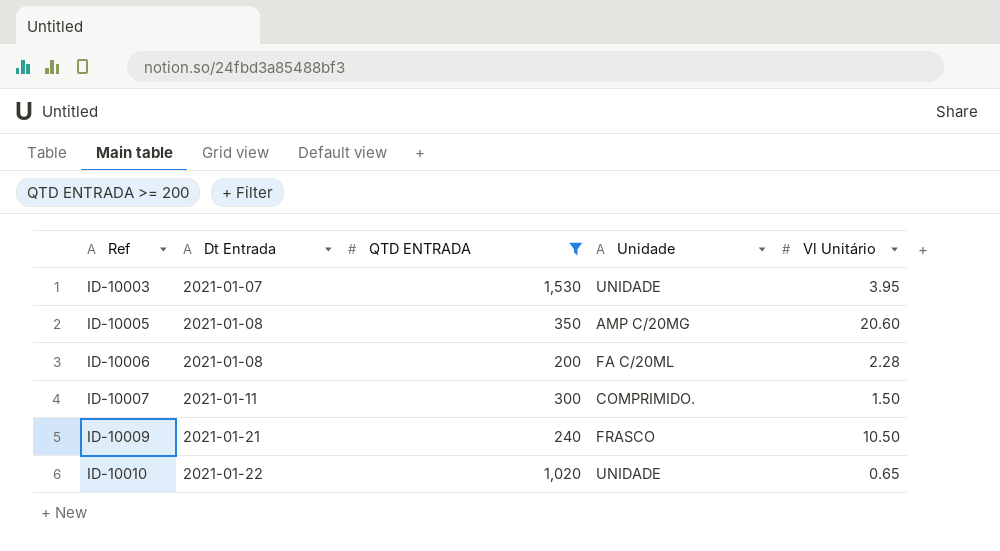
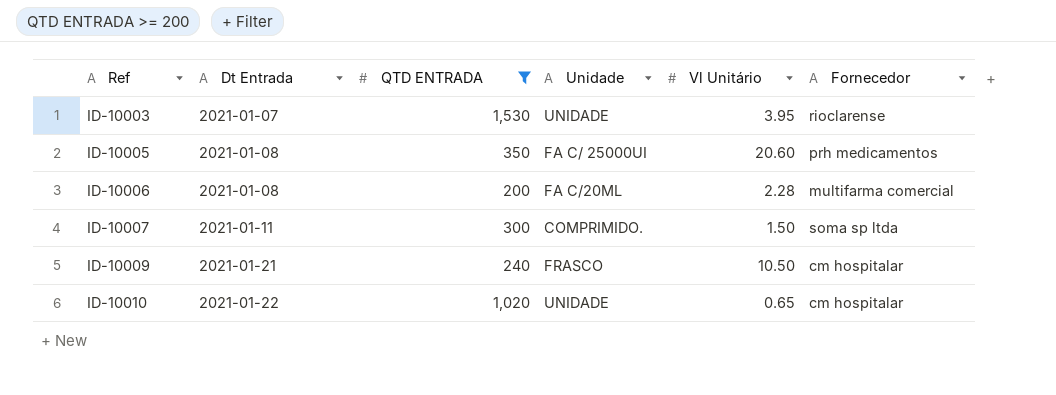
column Fornecedor | position: none -> 6
ID-10005 | Unidade: AMP C/20MG -> FA C/ 25000UI

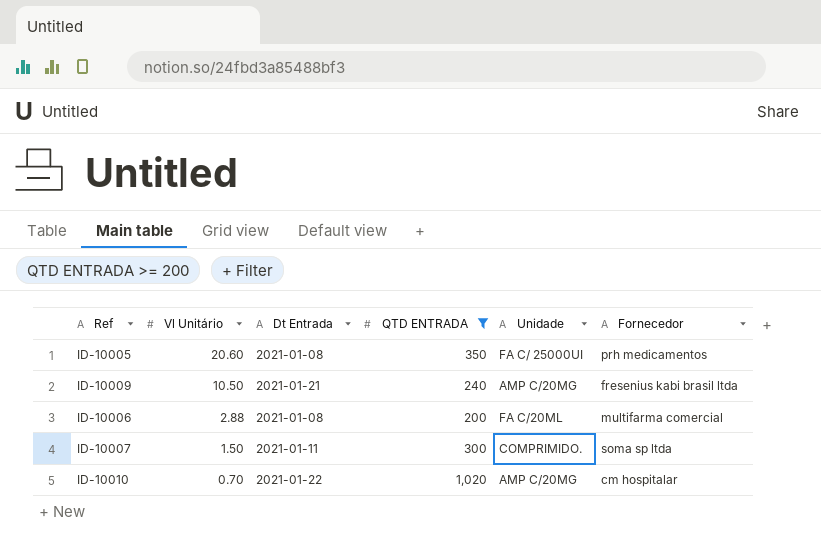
row order: Ref ascending -> Vl Unitário descending
column Vl Unitário | position: 5 -> 2
row ID-10003: 2021-01-07 | 1,530 | UNIDADE | 3.95 | rioclarense -> none
ID-10009 | Unidade: FRASCO -> AMP C/20MG
ID-10009 | Fornecedor: cm hospitalar -> fresenius kabi brasil ltda
ID-10006 | Vl Unitário: 2.28 -> 2.88
ID-10010 | Vl Unitário: 0.65 -> 0.70
ID-10010 | Unidade: UNIDADE -> AMP C/20MG

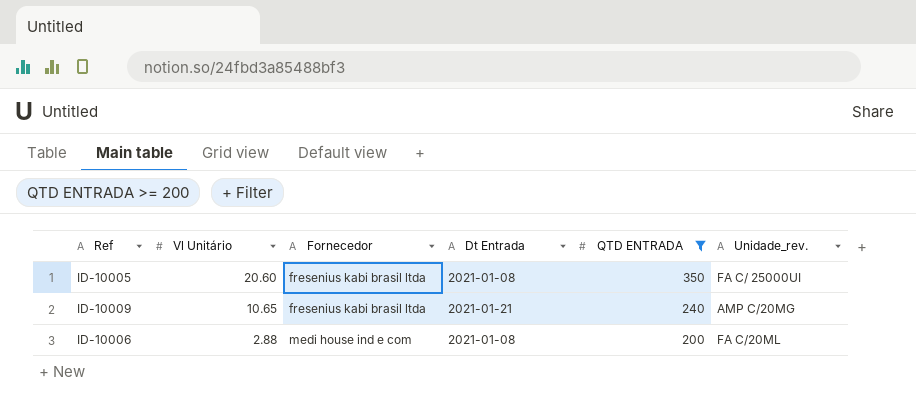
column Fornecedor | position: 6 -> 3
column name: Unidade -> Unidade_rev.
row ID-10007: 1.50 | 2021-01-11 | 300 | COMPRIMIDO. | soma sp ltda -> none
row ID-10010: 0.70 | 2021-01-22 | 1,020 | AMP C/20MG | cm hospitalar -> none
ID-10005 | Fornecedor: prh medicamentos -> fresenius kabi brasil ltda
ID-10009 | Vl Unitário: 10.50 -> 10.65
ID-10006 | Fornecedor: multifarma comercial -> medi house ind e com

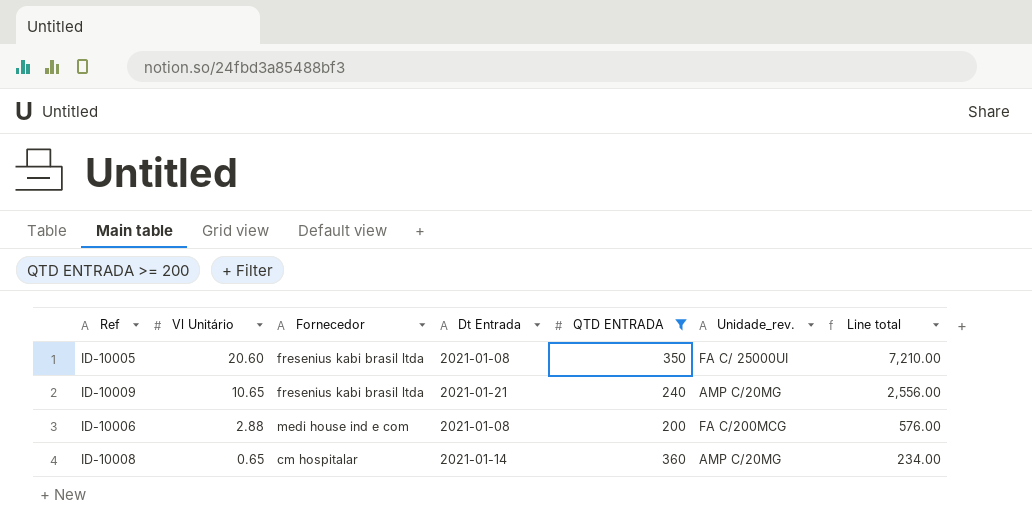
column Line total | formula: none -> [Vl Unitário] * [QTD ENTRADA]
ID-10006 | Unidade_rev.: FA C/20ML -> FA C/200MCG
row ID-10008: none -> 0.65 | cm hospitalar | 2021-01-14 | 360 | AMP C/20MG | 234.00

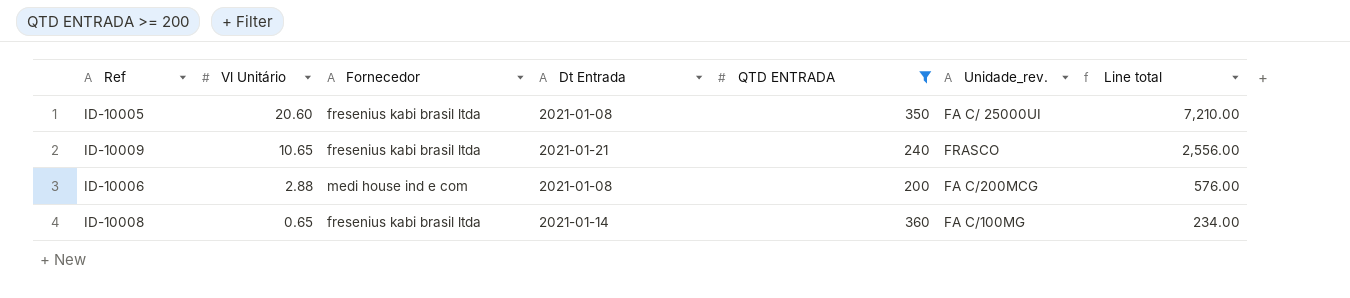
ID-10009 | Unidade_rev.: AMP C/20MG -> FRASCO
ID-10008 | Fornecedor: cm hospitalar -> fresenius kabi brasil ltda
ID-10008 | Unidade_rev.: AMP C/20MG -> FA C/100MG

